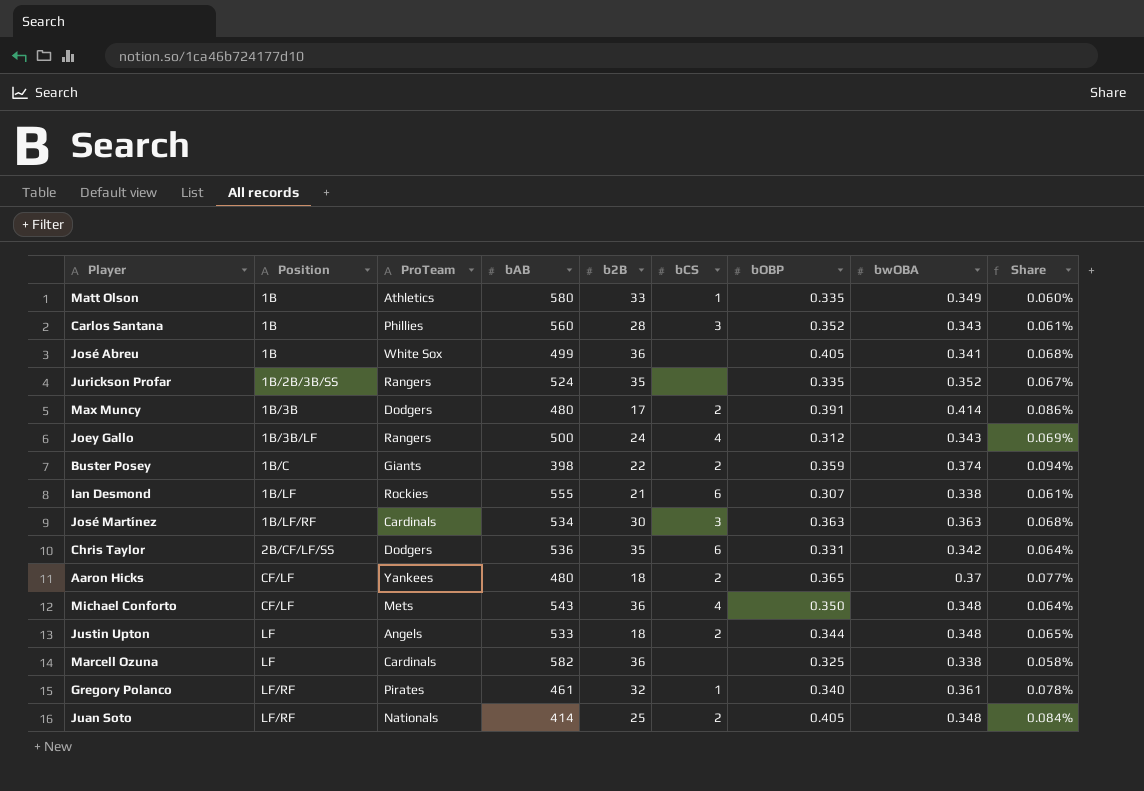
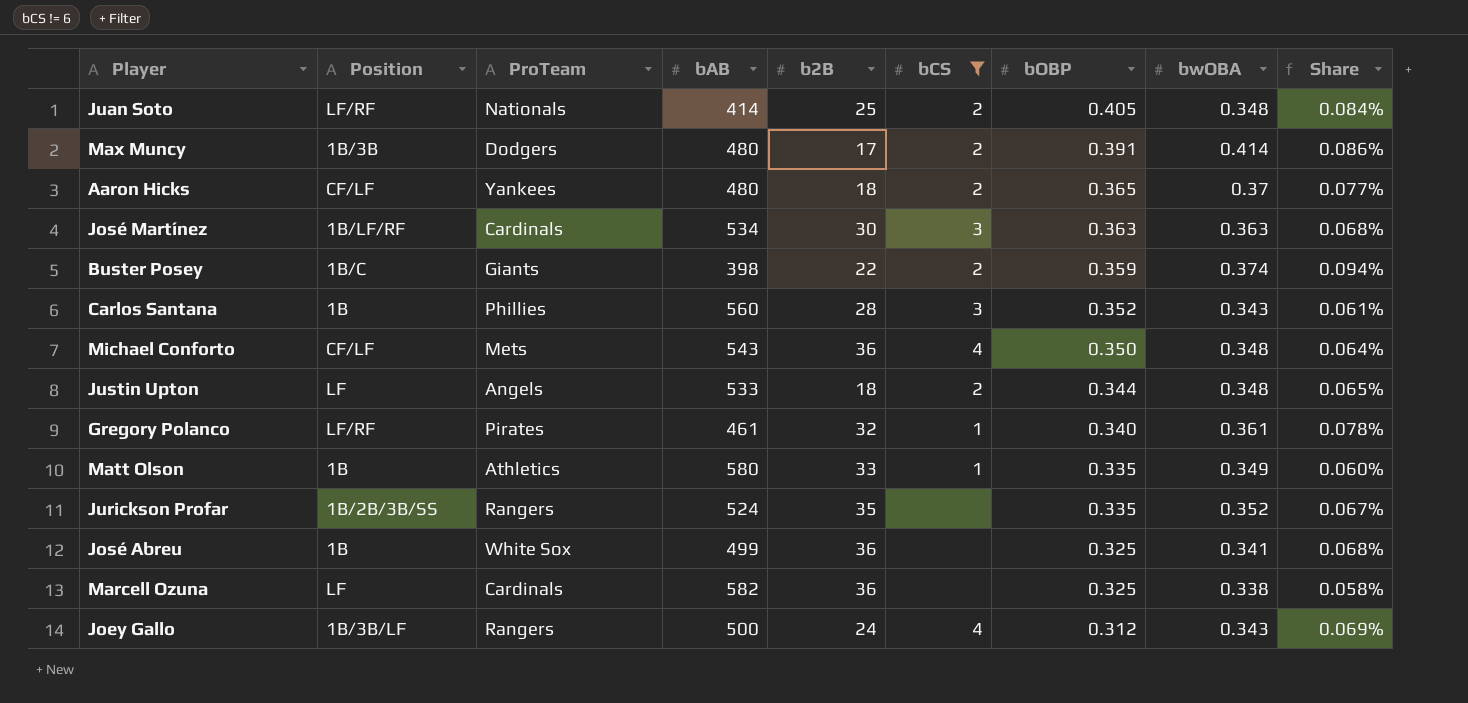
filter: none -> bCS != 6
row order: Position ascending -> bOBP descending
José Abreu | bOBP: 0.405 -> 0.325

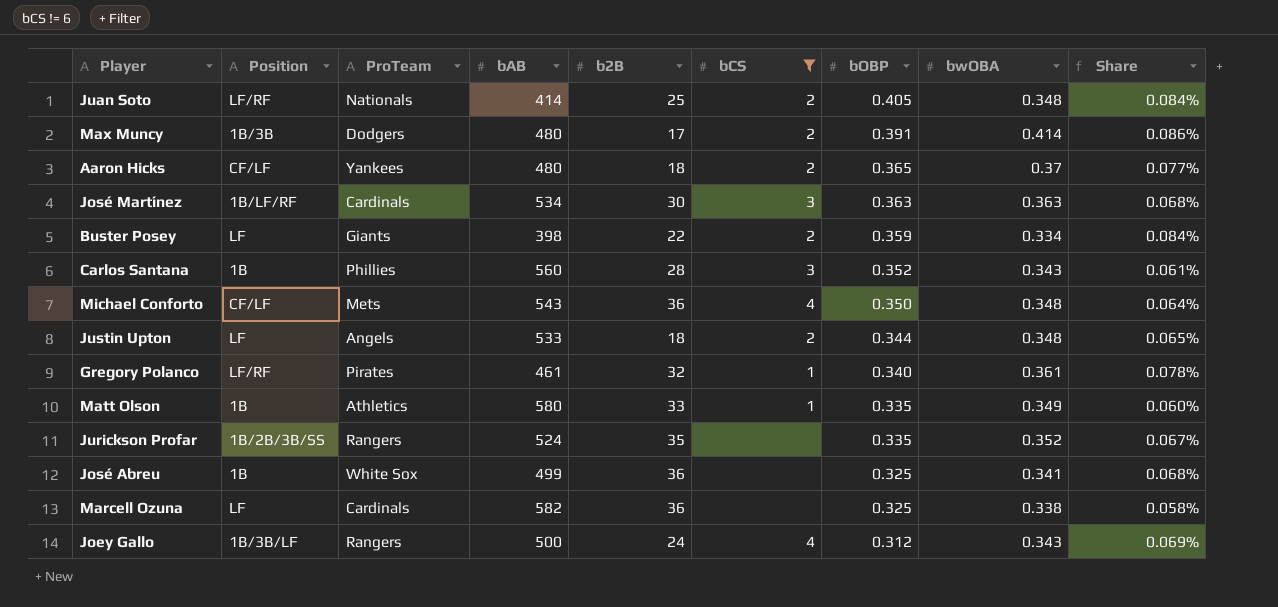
Buster Posey | Position: 1B/C -> LF
Buster Posey | bwOBA: 0.374 -> 0.334
Buster Posey | Share: 0.094% -> 0.084%

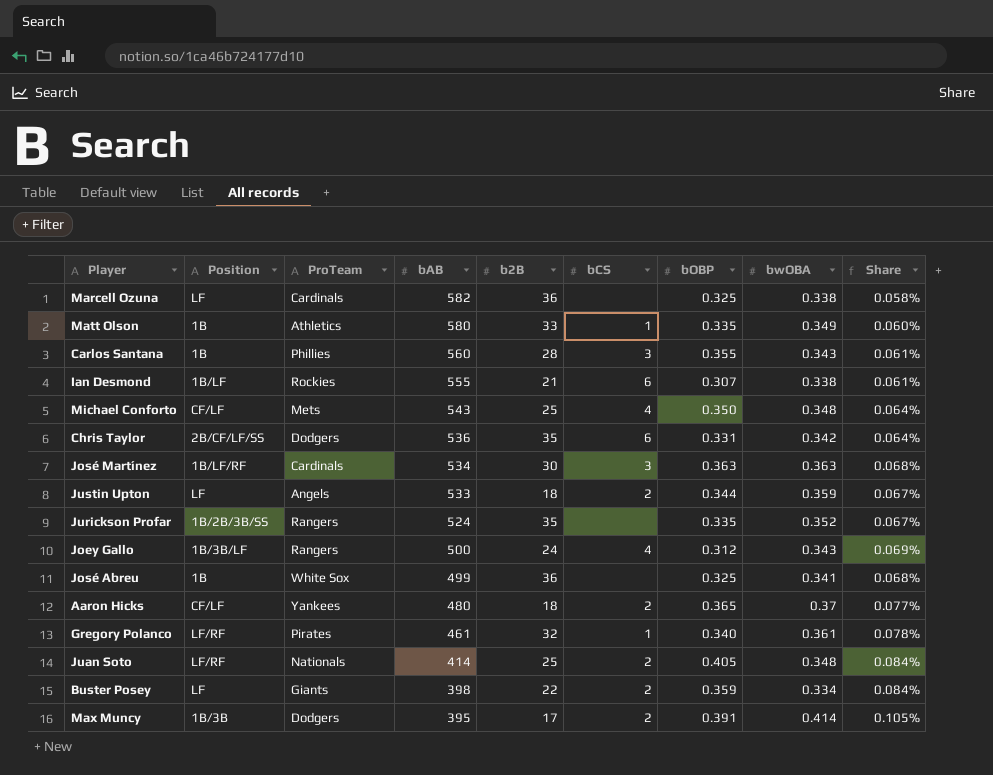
filter: bCS != 6 -> none
row order: bOBP descending -> bAB descending
Carlos Santana | bOBP: 0.352 -> 0.355
Michael Conforto | b2B: 36 -> 25
Justin Upton | bwOBA: 0.348 -> 0.359
Justin Upton | Share: 0.065% -> 0.067%
Max Muncy | bAB: 480 -> 395
Max Muncy | Share: 0.086% -> 0.105%

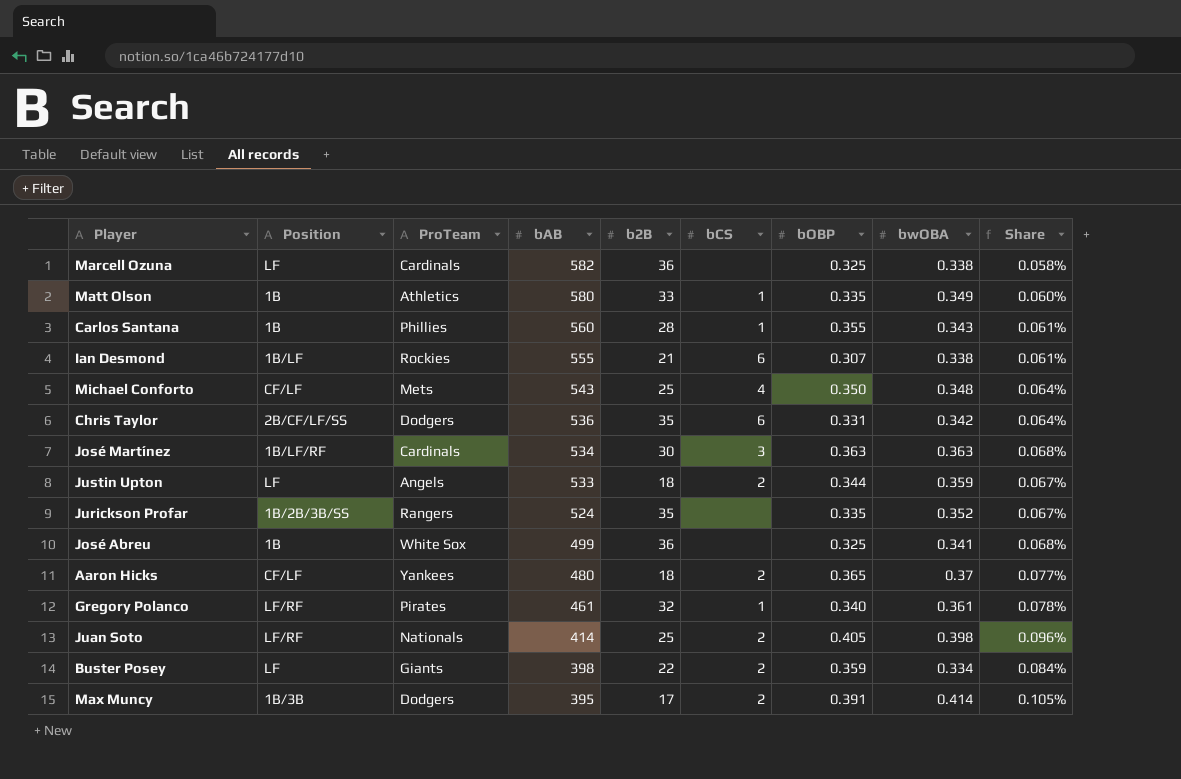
row Joey Gallo: 1B/3B/LF | Rangers | 500 | 24 | 4 | 0.312 | 0.343 | 0.069% -> none
Carlos Santana | bCS: 3 -> 1
Juan Soto | bwOBA: 0.348 -> 0.398
Juan Soto | Share: 0.084% -> 0.096%

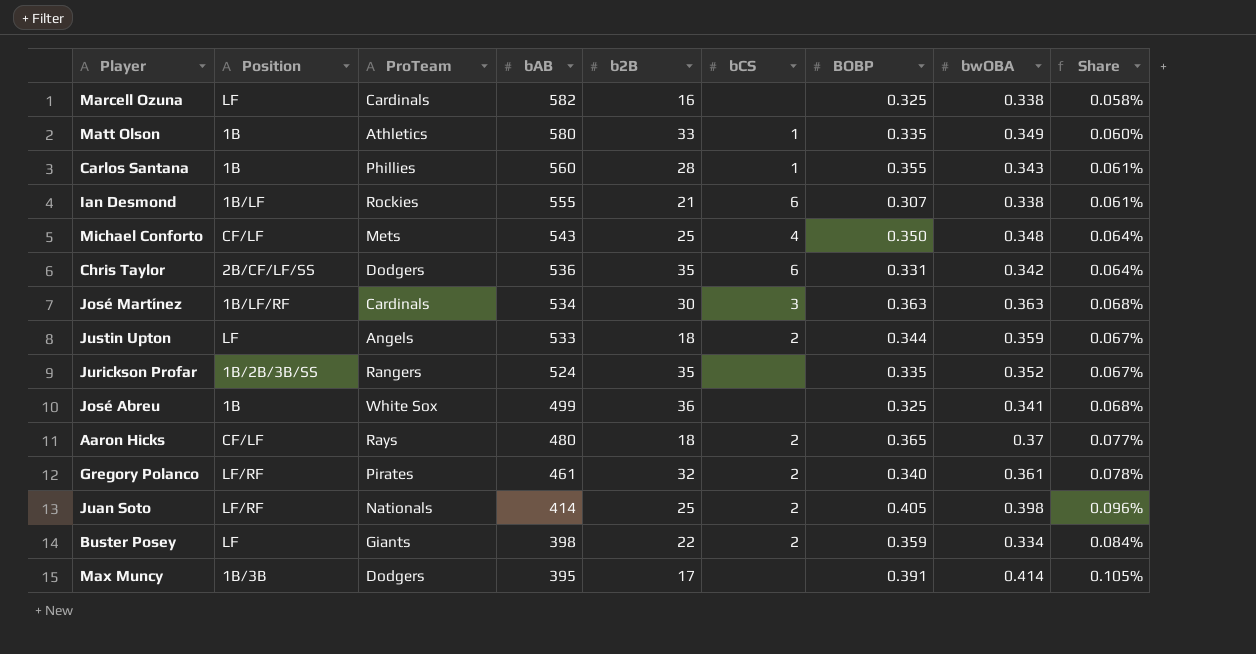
column name: bOBP -> BOBP
Marcell Ozuna | b2B: 36 -> 16
Aaron Hicks | ProTeam: Yankees -> Rays
Gregory Polanco | bCS: 1 -> 2
Max Muncy | bCS: 2 -> none

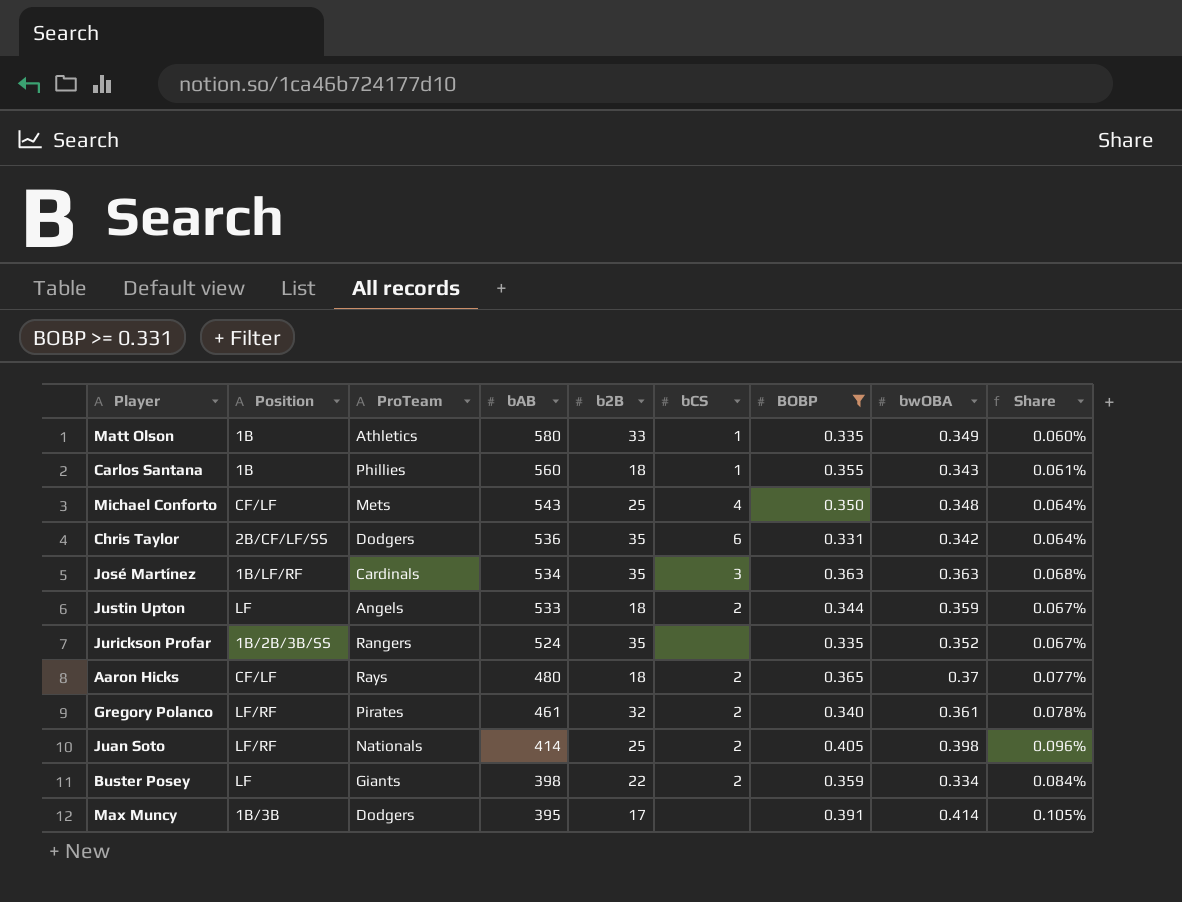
filter: none -> BOBP >= 0.331
Carlos Santana | b2B: 28 -> 18
José Martínez | b2B: 30 -> 35

